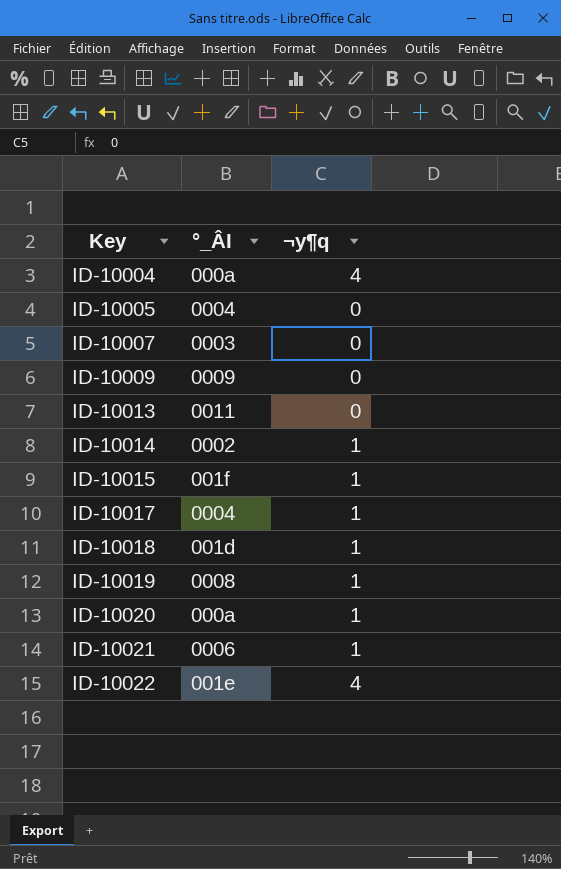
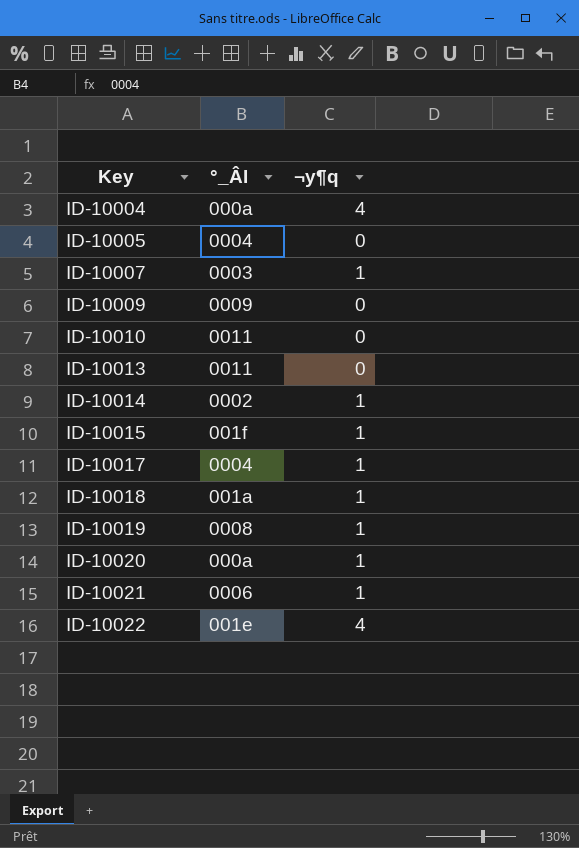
ID-10007 | ¬y¶q: 0 -> 1
row ID-10010: none -> 0011 | 0
ID-10018 | °_ÂI: 001d -> 001a

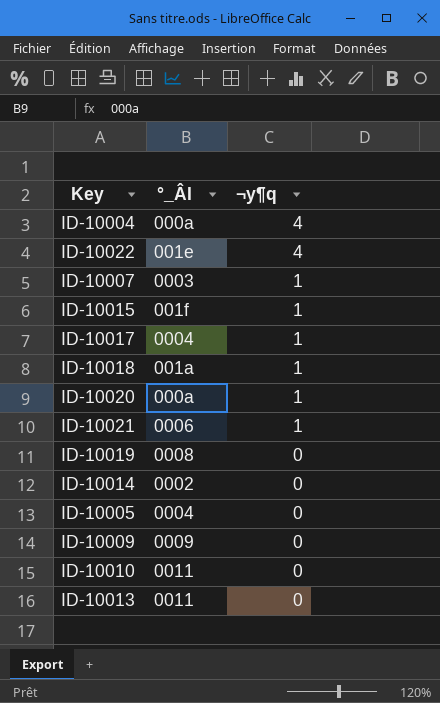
row order: Key ascending -> ¬y¶q descending
ID-10019 | ¬y¶q: 1 -> 0
ID-10014 | ¬y¶q: 1 -> 0

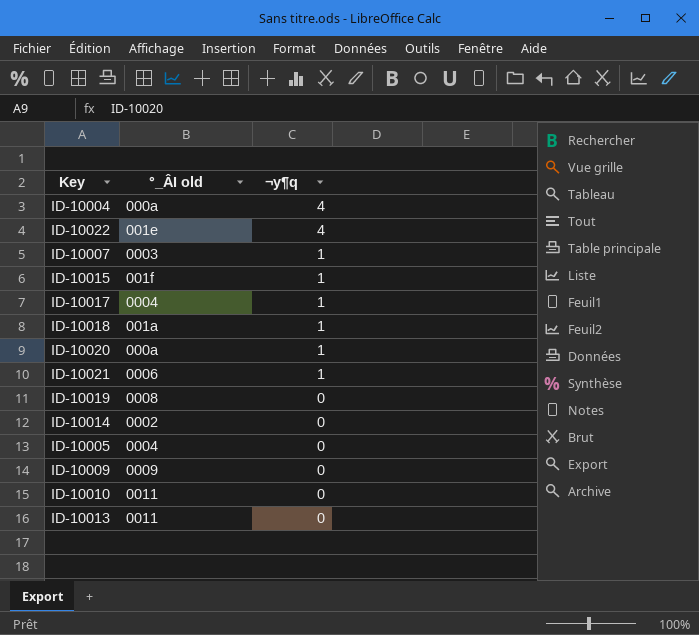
column name: °_ÂI -> °_ÂI old

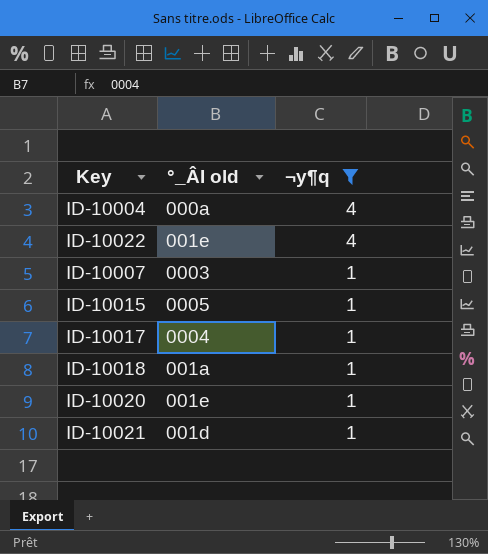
filter: none -> ¬y¶q != 0
ID-10015 | °_ÂI old: 001f -> 0005
ID-10020 | °_ÂI old: 000a -> 001e
ID-10021 | °_ÂI old: 0006 -> 001d

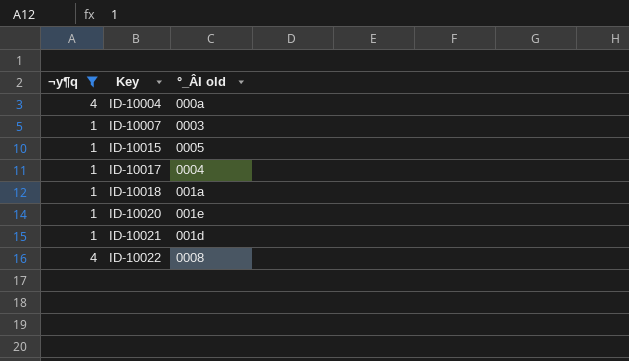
row order: ¬y¶q descending -> Key ascending
column ¬y¶q | position: 3 -> 1
ID-10022 | °_ÂI old: 001e -> 0008

